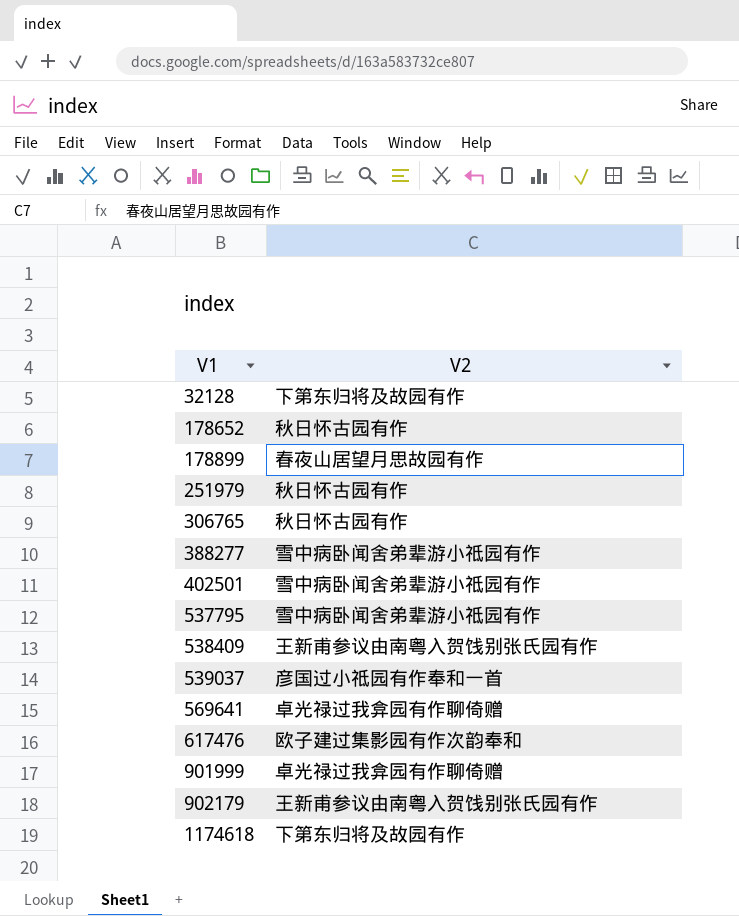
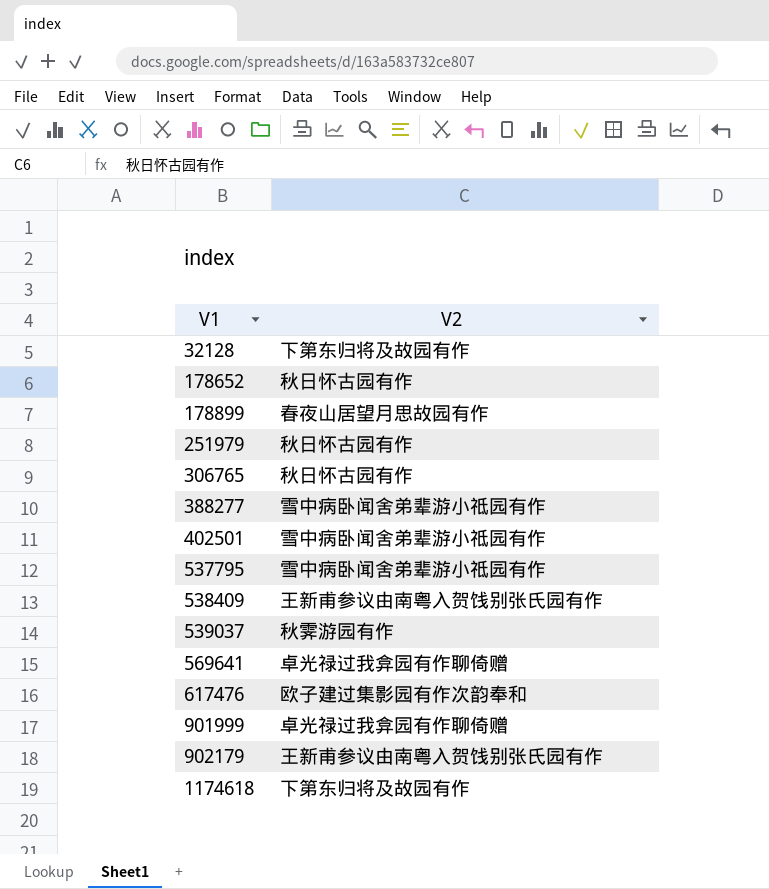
539037 | V2: 彦国过小祗园有作奉和一首 -> 秋霁游园有作

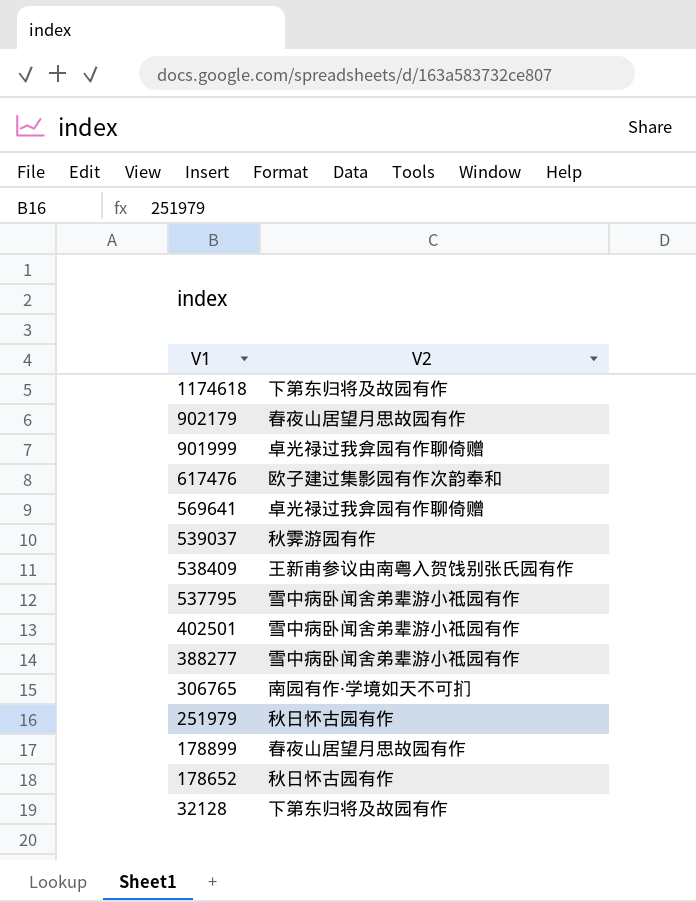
row order: V1 ascending -> V1 descending
902179 | V2: 王新甫参议由南粤入贺饯别张氏园有作 -> 春夜山居望月思故园有作
306765 | V2: 秋日怀古园有作 -> 南园有作·学境如天不可扪

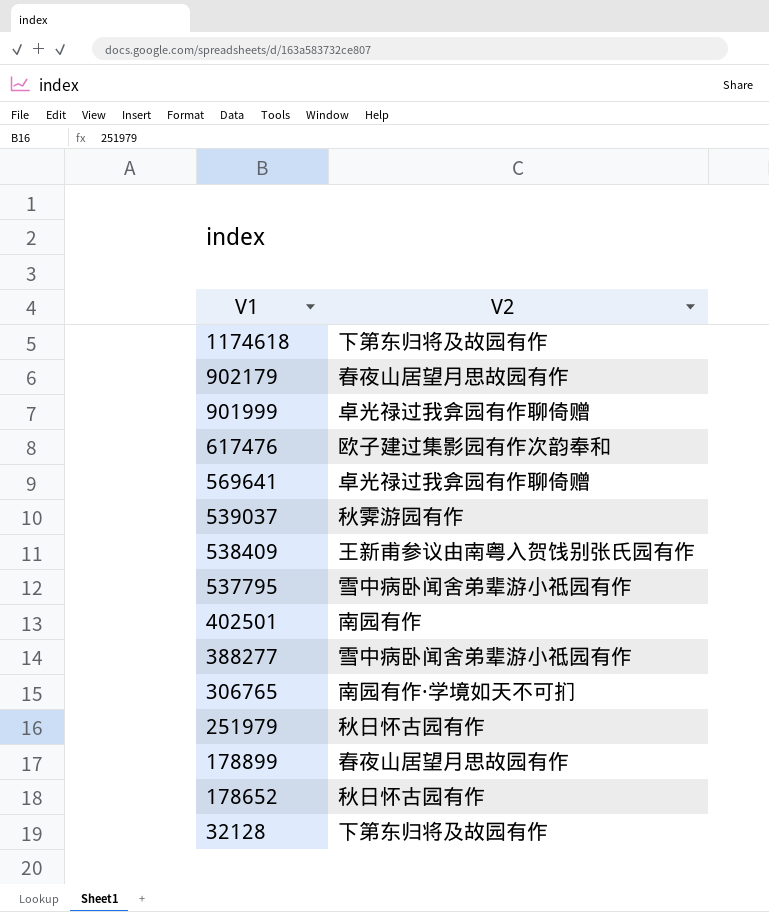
402501 | V2: 雪中病卧闻舍弟辈游小祗园有作 -> 南园有作

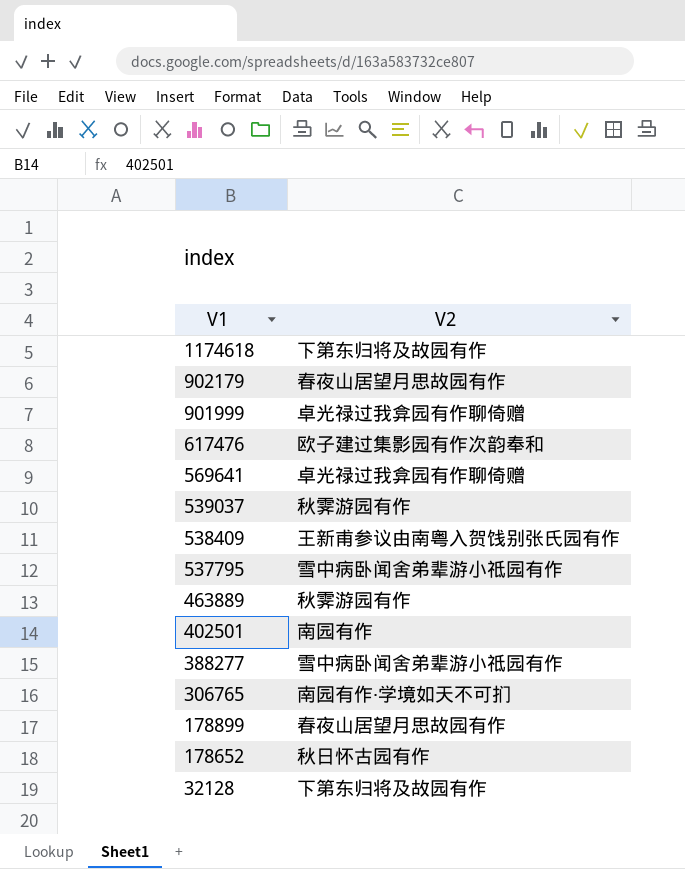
row 251979: 秋日怀古园有作 -> none
row 463889: none -> 秋霁游园有作

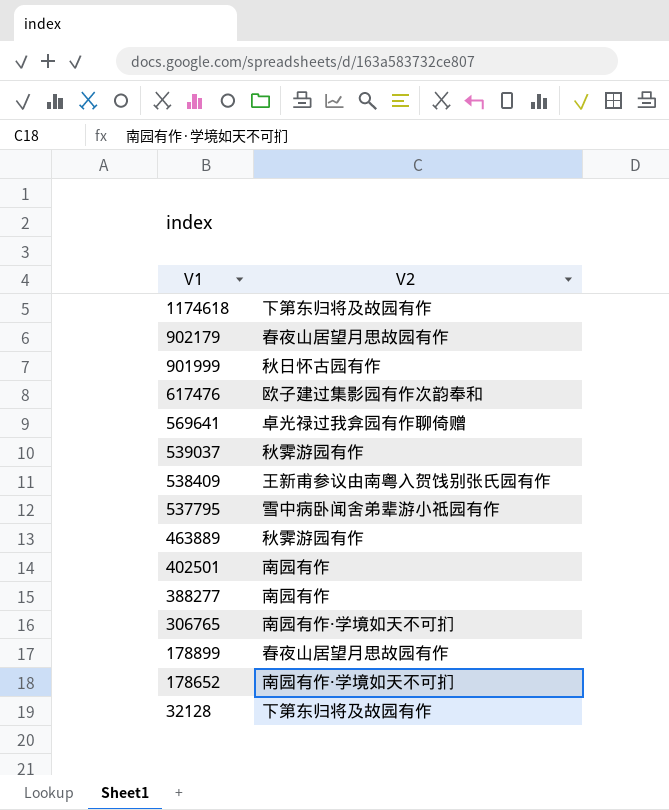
901999 | V2: 卓光禄过我弇园有作聊倚赠 -> 秋日怀古园有作
388277 | V2: 雪中病卧闻舍弟辈游小祗园有作 -> 南园有作
178652 | V2: 秋日怀古园有作 -> 南园有作·学境如天不可扪

